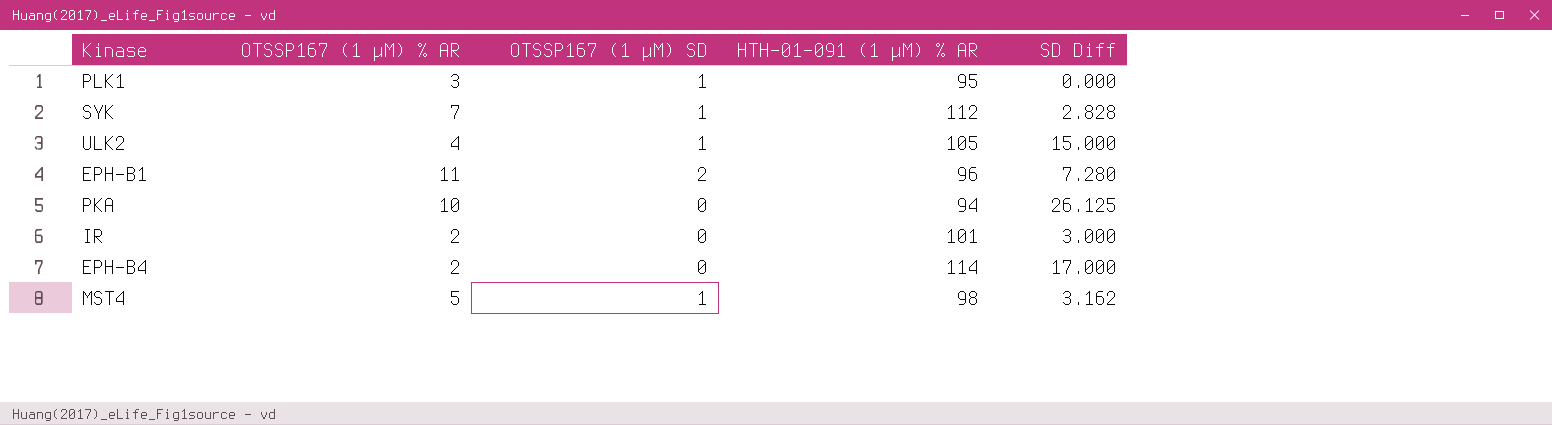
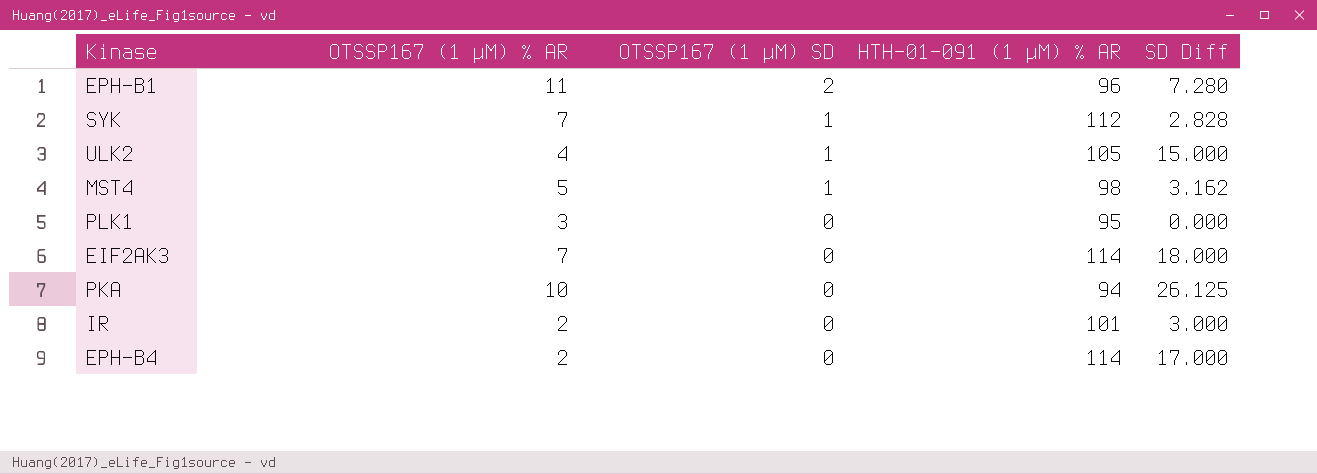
row order: none -> OTSSP167 (1 μM) SD descending
PLK1 | OTSSP167 (1 μM) SD: 1 -> 0
row EIF2AK3: none -> 7 | 0 | 114 | 18.000

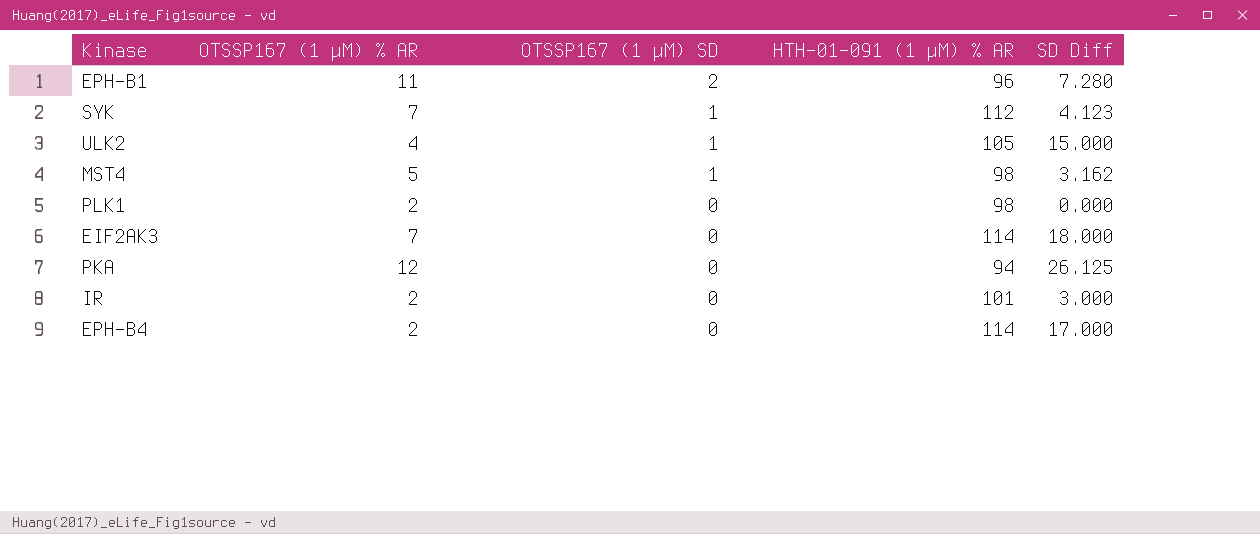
SYK | SD Diff: 2.828 -> 4.123
PLK1 | OTSSP167 (1 μM) % AR: 3 -> 2
PLK1 | HTH-01-091 (1 μM) % AR: 95 -> 98
PKA | OTSSP167 (1 μM) % AR: 10 -> 12

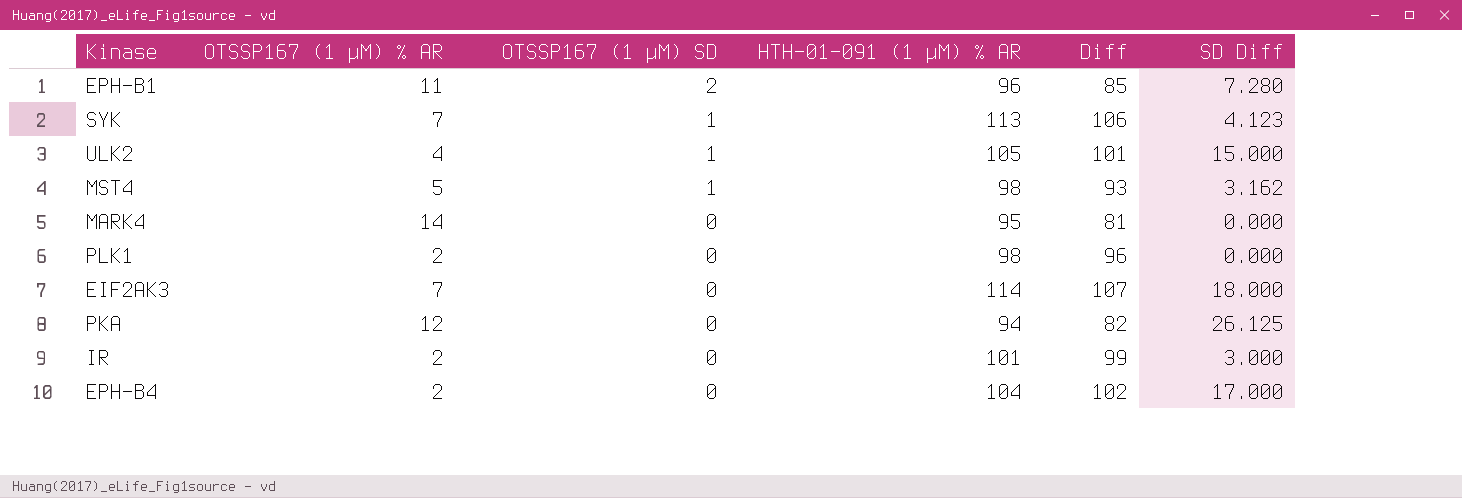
column Diff | formula: none -> [HTH-01-091 (1 μM) % AR] - [OTSSP167 (1 μM) % AR]
SYK | HTH-01-091 (1 μM) % AR: 112 -> 113
row MARK4: none -> 14 | 0 | 95 | 81 | 0.000
EPH-B4 | HTH-01-091 (1 μM) % AR: 114 -> 104

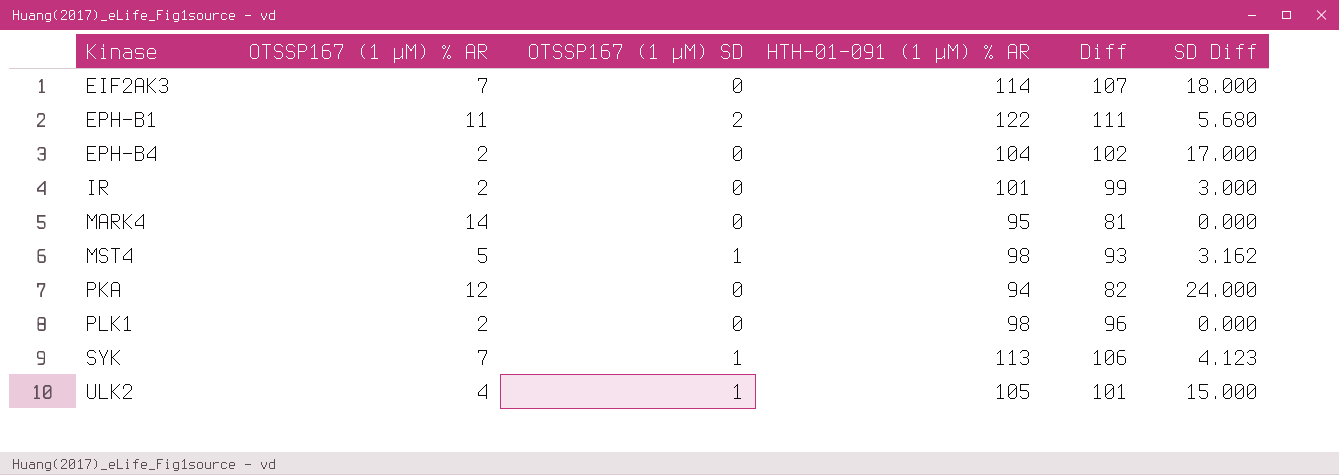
row order: OTSSP167 (1 μM) SD descending -> Kinase ascending
EPH-B1 | HTH-01-091 (1 μM) % AR: 96 -> 122
EPH-B1 | Diff: 85 -> 111
EPH-B1 | SD Diff: 7.280 -> 5.680
PKA | SD Diff: 26.125 -> 24.000

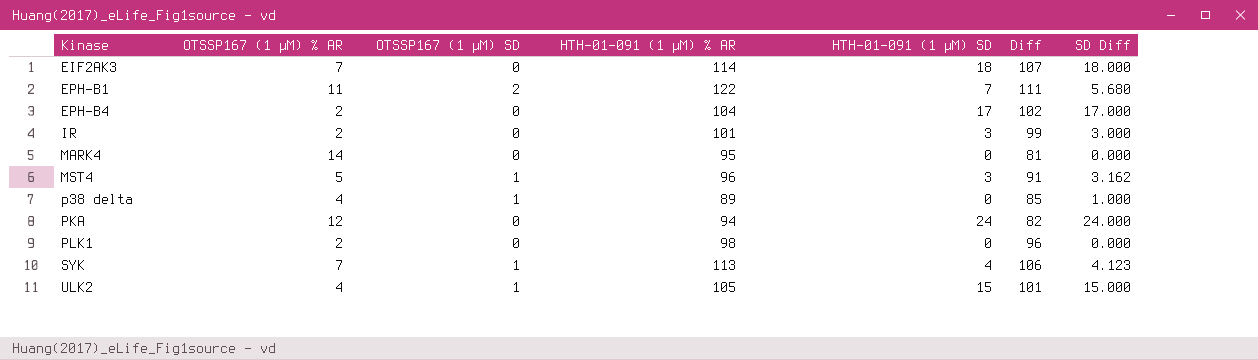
column HTH-01-091 (1 μM) SD | position: none -> 5
MST4 | HTH-01-091 (1 μM) % AR: 98 -> 96
MST4 | Diff: 93 -> 91
row p38 delta: none -> 4 | 1 | 89 | 0 | 85 | 1.000

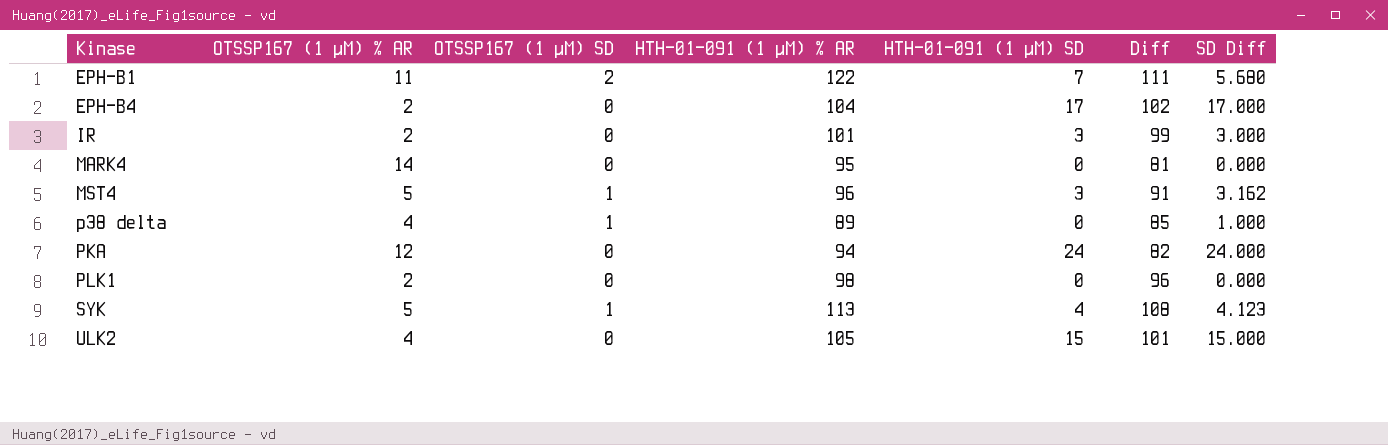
row EIF2AK3: 7 | 0 | 114 | 18 | 107 | 18.000 -> none
SYK | OTSSP167 (1 μM) % AR: 7 -> 5
SYK | Diff: 106 -> 108
ULK2 | OTSSP167 (1 μM) SD: 1 -> 0

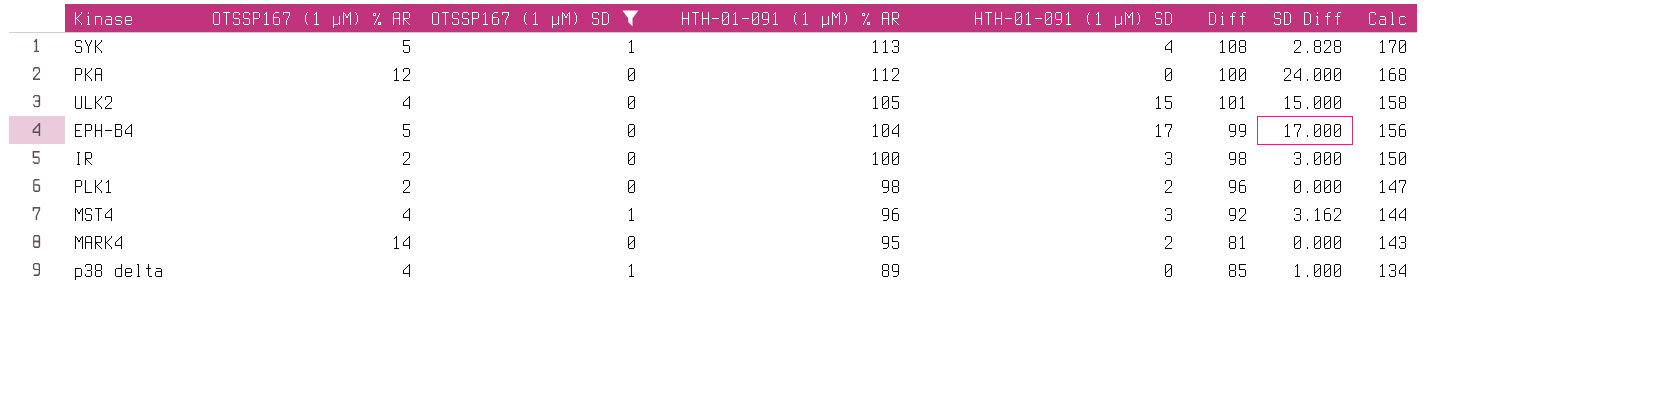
filter: none -> OTSSP167 (1 μM) SD != 2
row order: Kinase ascending -> HTH-01-091 (1 μM) % AR descending
column Calc | formula: none -> [HTH-01-091 (1 μM) % AR] * 1.5
SYK | SD Diff: 4.123 -> 2.828
PKA | HTH-01-091 (1 μM) % AR: 94 -> 112
PKA | HTH-01-091 (1 μM) SD: 24 -> 0
PKA | Diff: 82 -> 100
EPH-B4 | OTSSP167 (1 μM) % AR: 2 -> 5
EPH-B4 | Diff: 102 -> 99
IR | HTH-01-091 (1 μM) % AR: 101 -> 100
IR | Diff: 99 -> 98
PLK1 | HTH-01-091 (1 μM) SD: 0 -> 2
MST4 | OTSSP167 (1 μM) % AR: 5 -> 4
MST4 | Diff: 91 -> 92
MARK4 | HTH-01-091 (1 μM) SD: 0 -> 2

